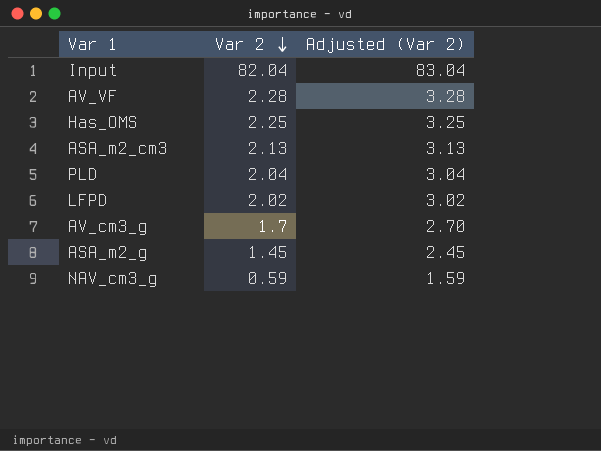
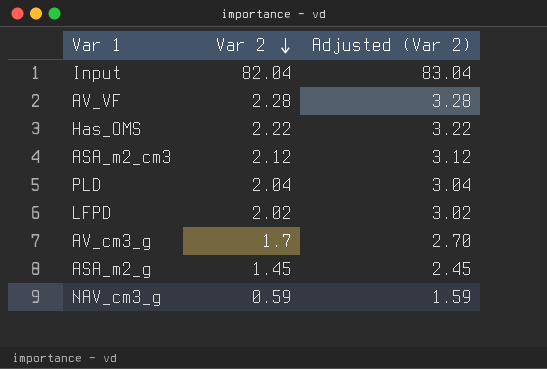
Has_OMS | Var 2: 2.25 -> 2.22
Has_OMS | Adjusted (Var 2): 3.25 -> 3.22
ASA_m2_cm3 | Var 2: 2.13 -> 2.12
ASA_m2_cm3 | Adjusted (Var 2): 3.13 -> 3.12

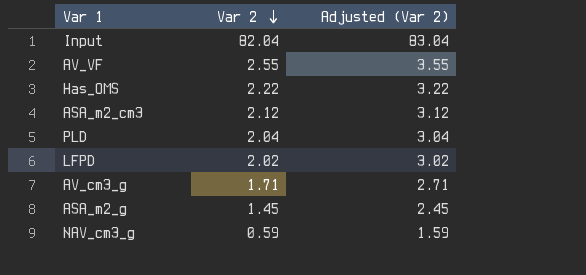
AV_VF | Var 2: 2.28 -> 2.55
AV_VF | Adjusted (Var 2): 3.28 -> 3.55
AV_cm3_g | Var 2: 1.7 -> 1.71
AV_cm3_g | Adjusted (Var 2): 2.70 -> 2.71

